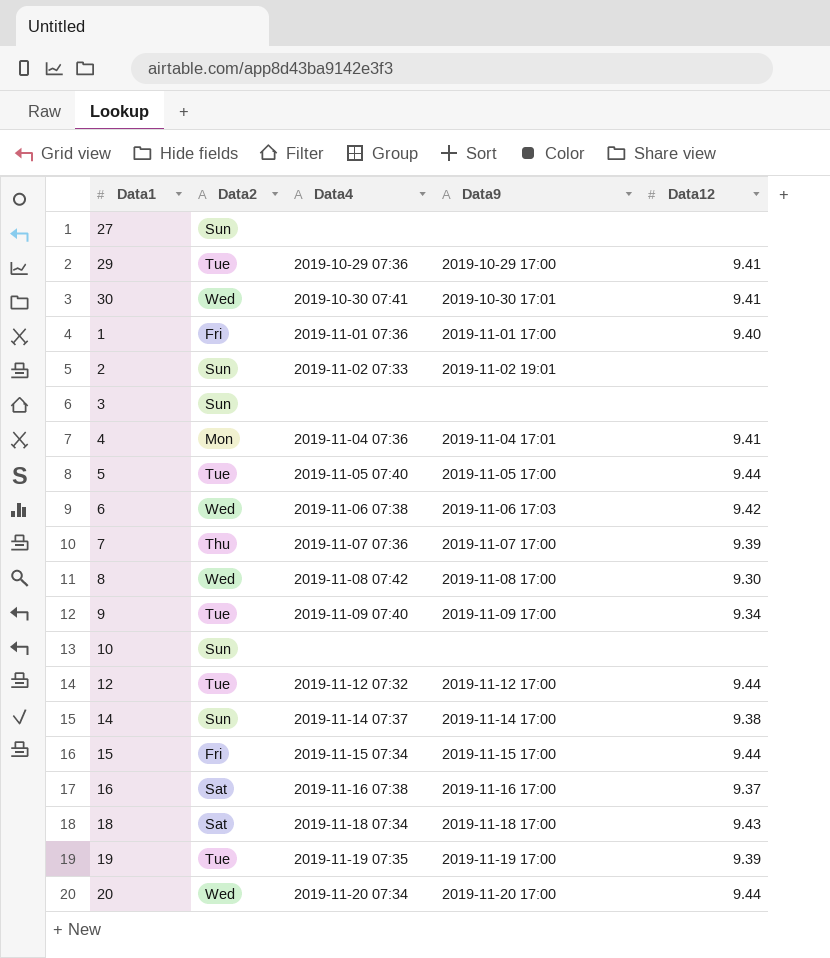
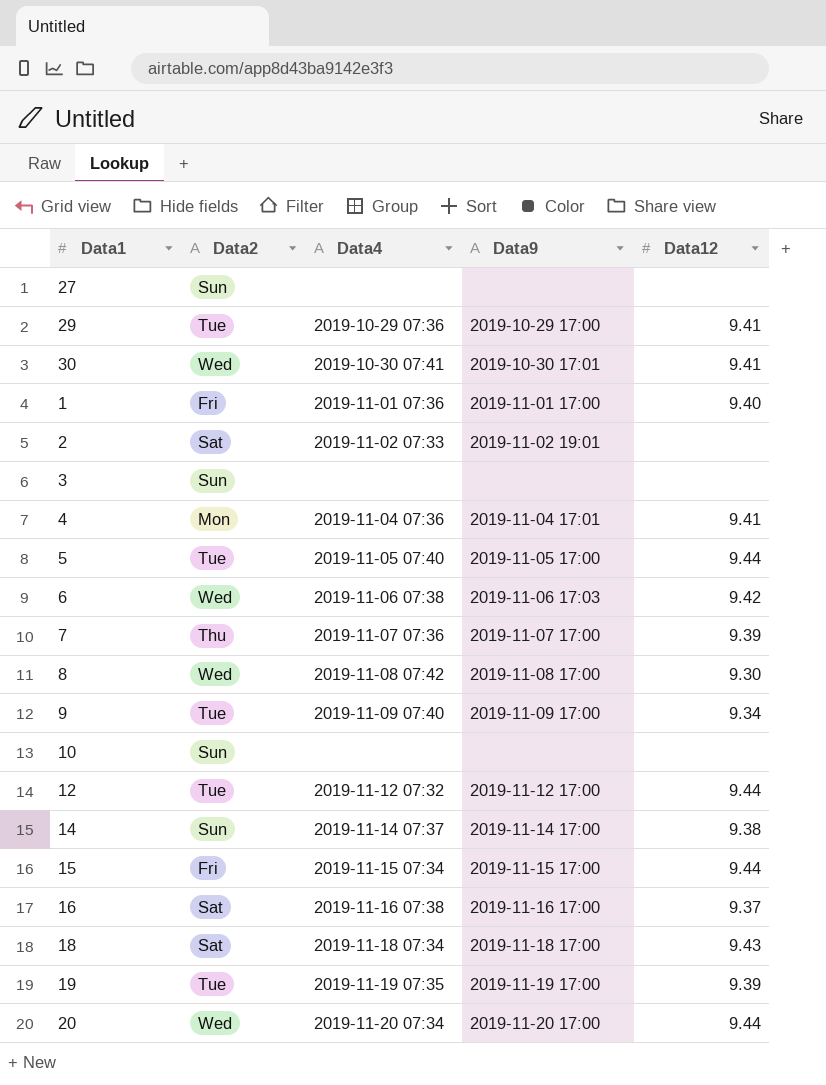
2 | Data2: Sun -> Sat

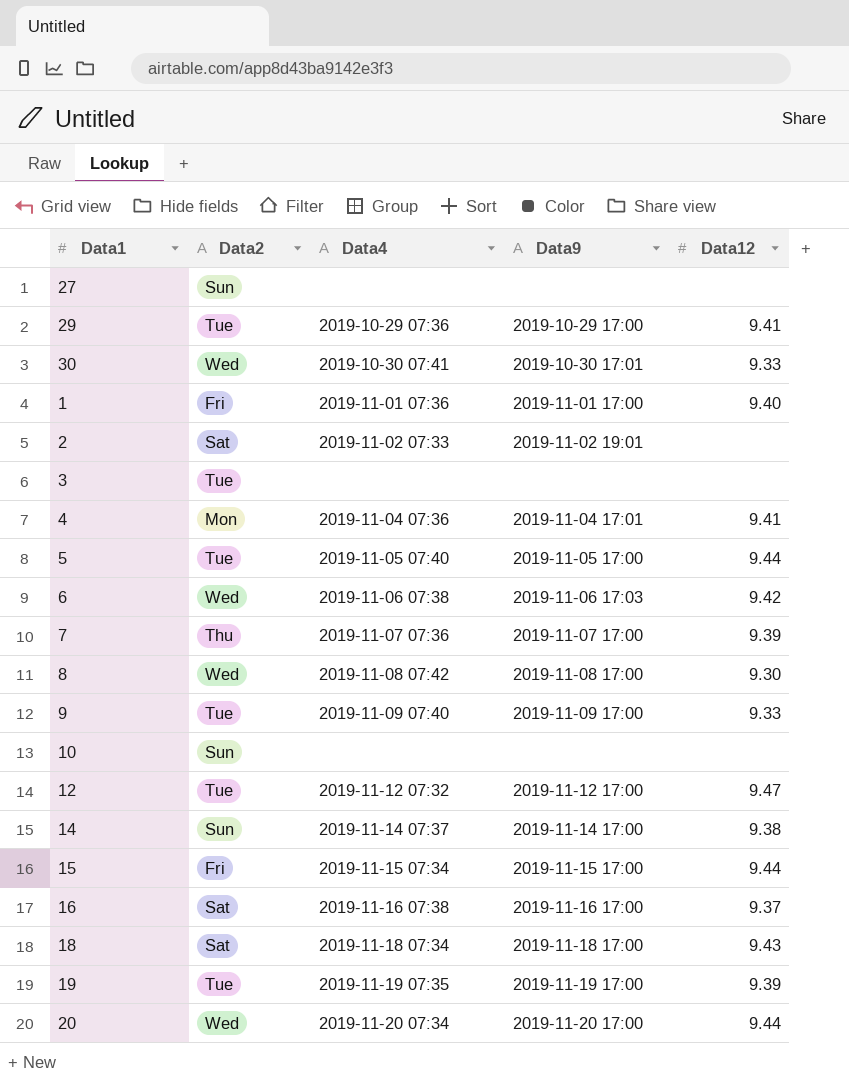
30 | Data12: 9.41 -> 9.33
3 | Data2: Sun -> Tue
9 | Data12: 9.34 -> 9.33
12 | Data12: 9.44 -> 9.47

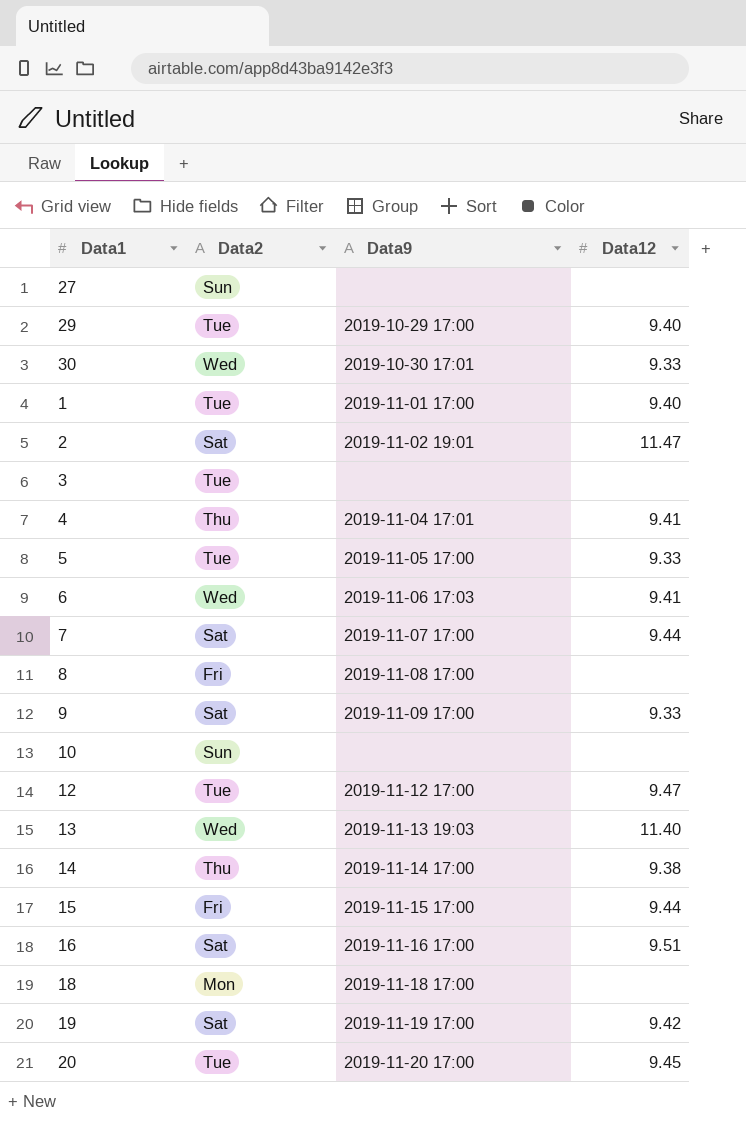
column Data4 | position: 3 -> none
29 | Data12: 9.41 -> 9.40
1 | Data2: Fri -> Tue
2 | Data12: none -> 11.47
4 | Data2: Mon -> Thu
5 | Data12: 9.44 -> 9.33
6 | Data12: 9.42 -> 9.41
7 | Data2: Thu -> Sat
7 | Data12: 9.39 -> 9.44
8 | Data2: Wed -> Fri
8 | Data12: 9.30 -> none
9 | Data2: Tue -> Sat
row 13: none -> Wed | 2019-11-13 19:03 | 11.40
14 | Data2: Sun -> Thu
16 | Data12: 9.37 -> 9.51
18 | Data2: Sat -> Mon
18 | Data12: 9.43 -> none
19 | Data2: Tue -> Sat
19 | Data12: 9.39 -> 9.42
20 | Data2: Wed -> Tue
20 | Data12: 9.44 -> 9.45

